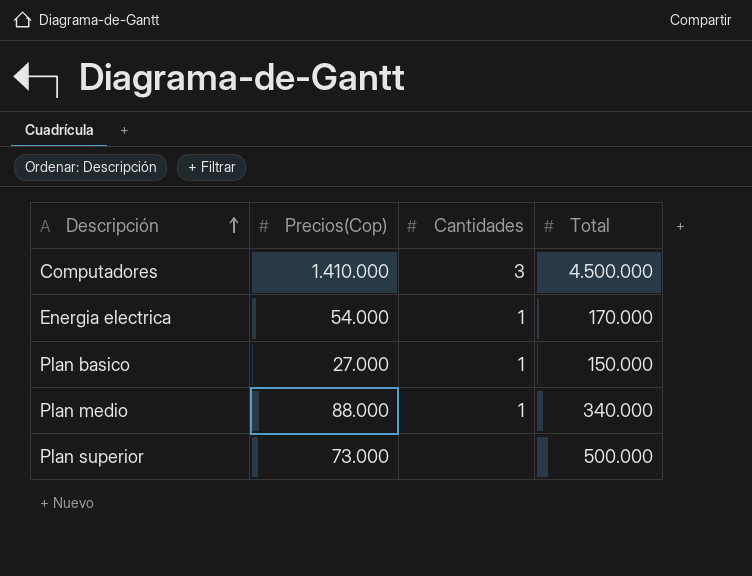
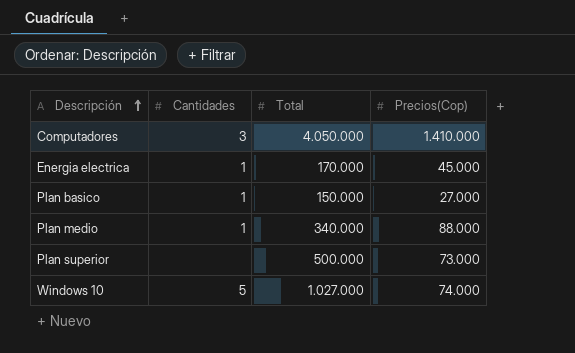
column Precios(Cop) | position: 2 -> 4
Computadores | Total: 4.500.000 -> 4.050.000
Energia electrica | Precios(Cop): 54.000 -> 45.000
row Windows 10: none -> 5 | 1.027.000 | 74.000

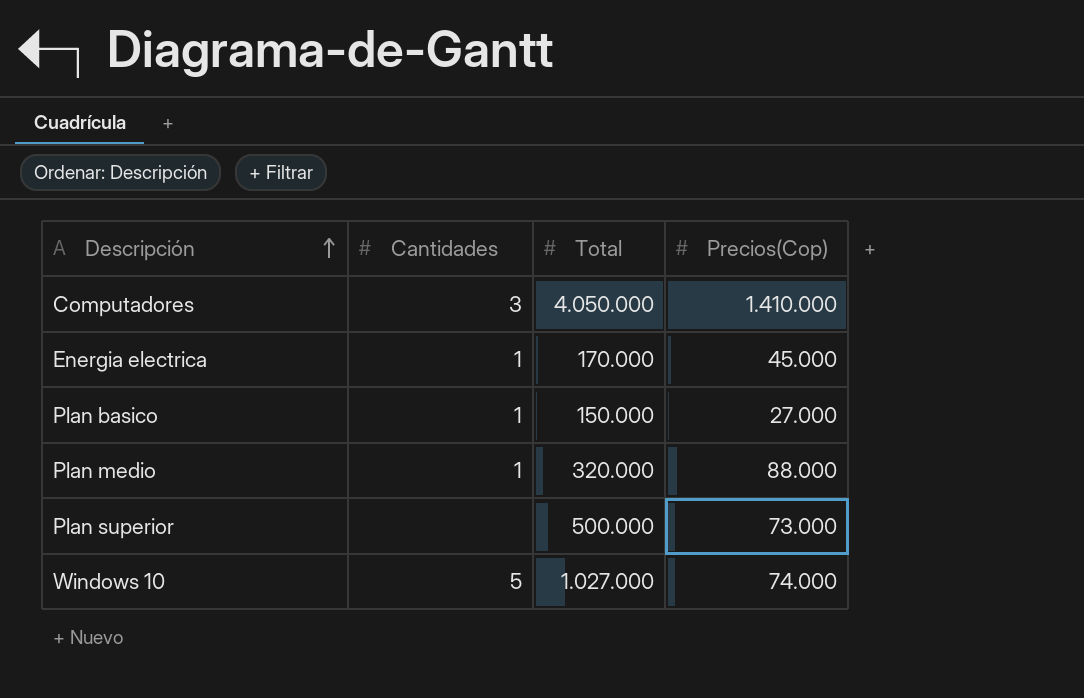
Plan medio | Total: 340.000 -> 320.000

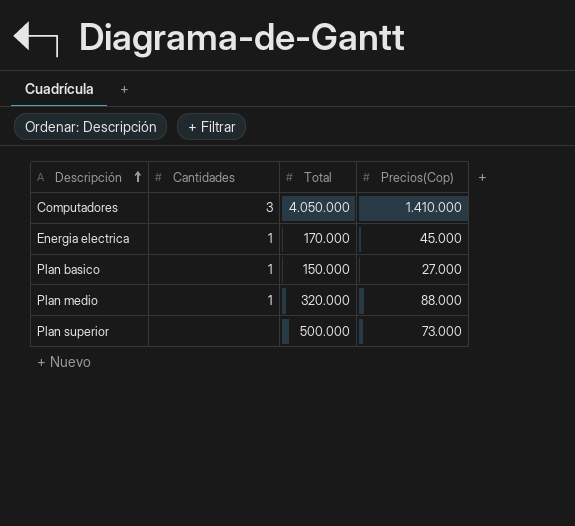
row Windows 10: 5 | 1.027.000 | 74.000 -> none

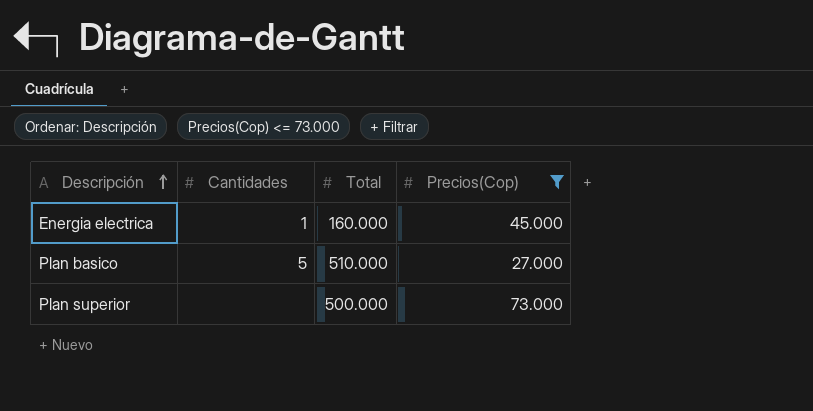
filter: none -> Precios(Cop) <= 73.000
Energia electrica | Total: 170.000 -> 160.000
Plan basico | Cantidades: 1 -> 5
Plan basico | Total: 150.000 -> 510.000

